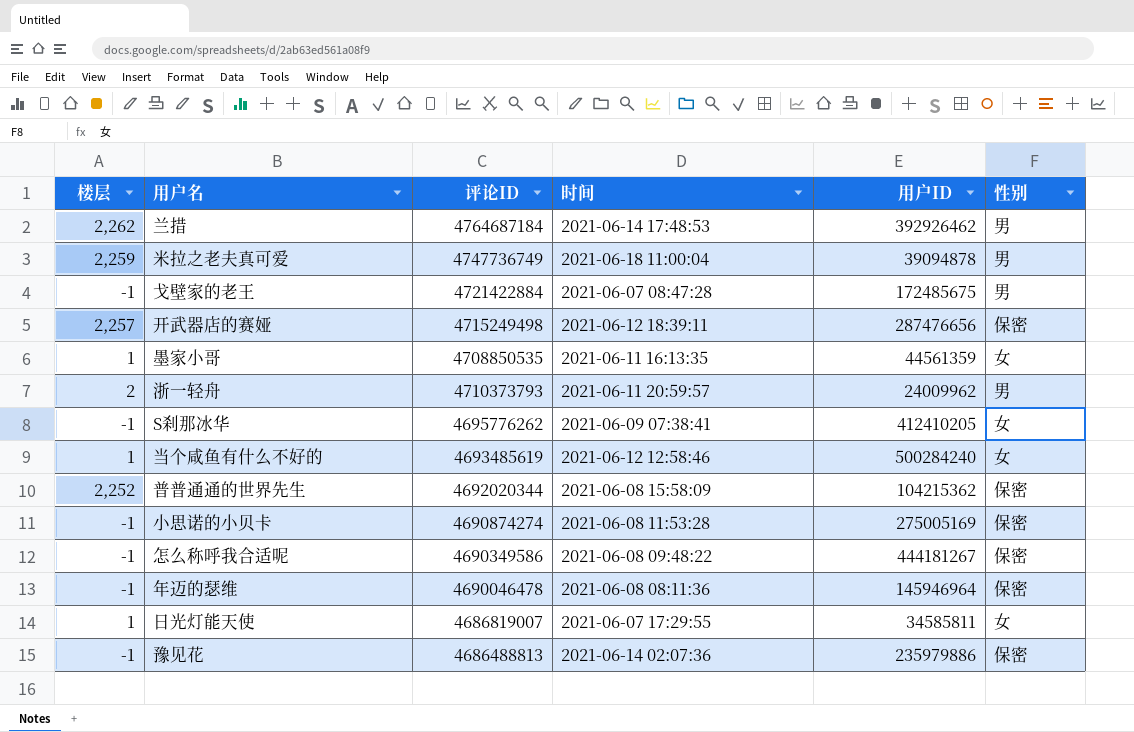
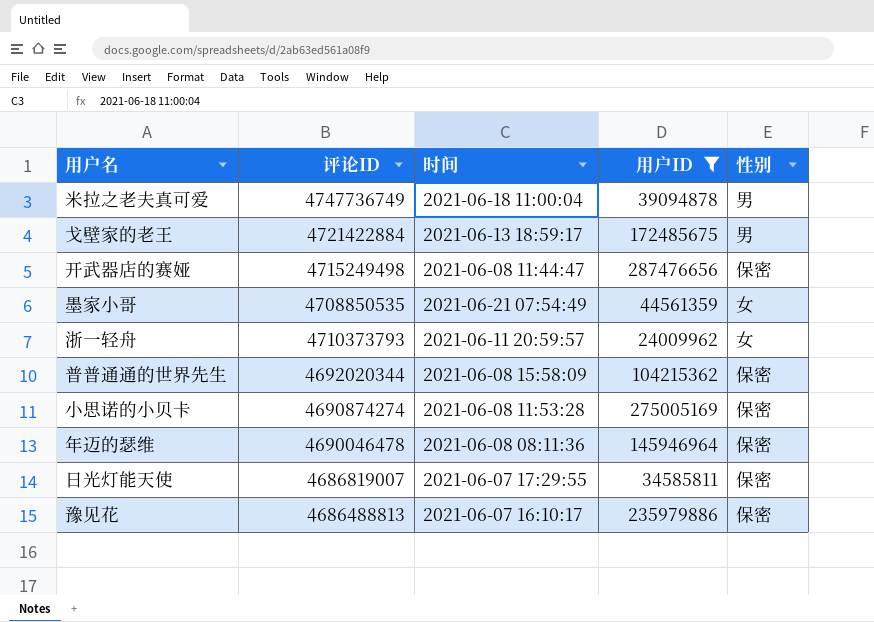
filter: none -> 用户ID <= 287476656
column 楼层 | position: 1 -> none
戈壁家的老王 | 时间: 2021-06-07 08:47:28 -> 2021-06-13 18:59:17
开武器店的赛娅 | 时间: 2021-06-12 18:39:11 -> 2021-06-08 11:44:47
墨家小哥 | 时间: 2021-06-11 16:13:35 -> 2021-06-21 07:54:49
浙一轻舟 | 性别: 男 -> 女
日光灯能天使 | 性别: 女 -> 保密
豫见花 | 时间: 2021-06-14 02:07:36 -> 2021-06-07 16:10:17

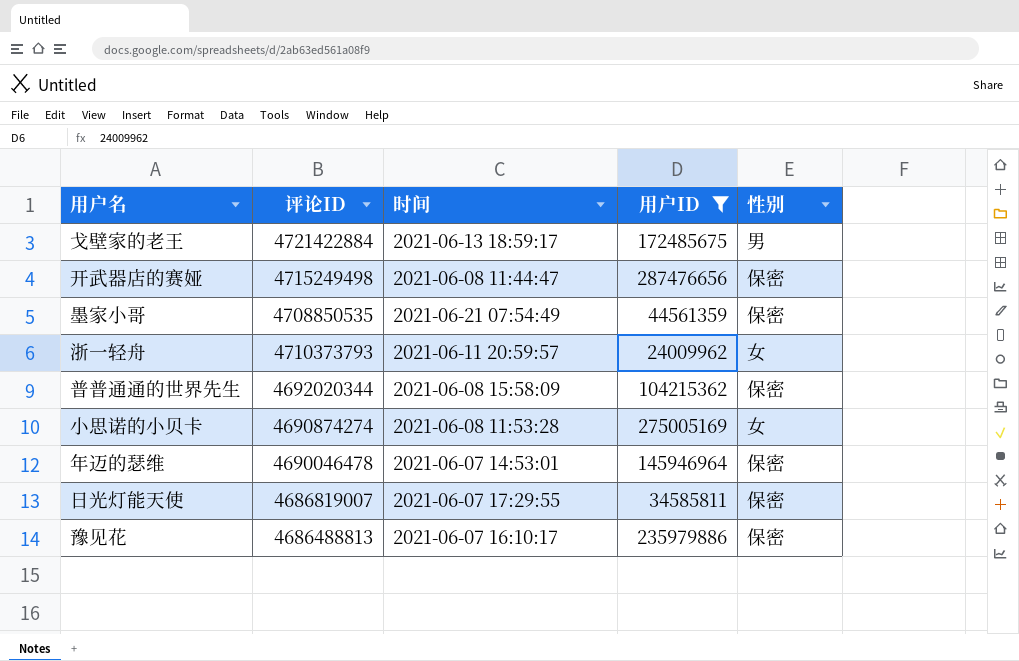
row 米拉之老夫真可爱: 4747736749 | 2021-06-18 11:00:04 | 39094878 | 男 -> none
墨家小哥 | 性别: 女 -> 保密
小思诺的小贝卡 | 性别: 保密 -> 女
年迈的瑟维 | 时间: 2021-06-08 08:11:36 -> 2021-06-07 14:53:01

